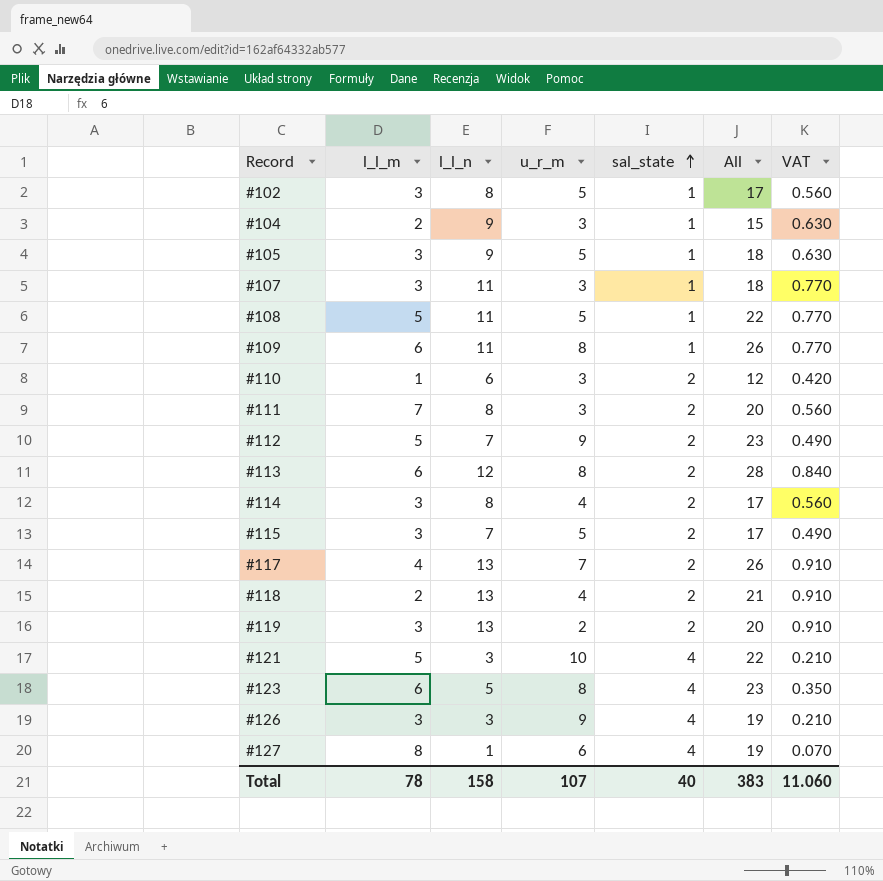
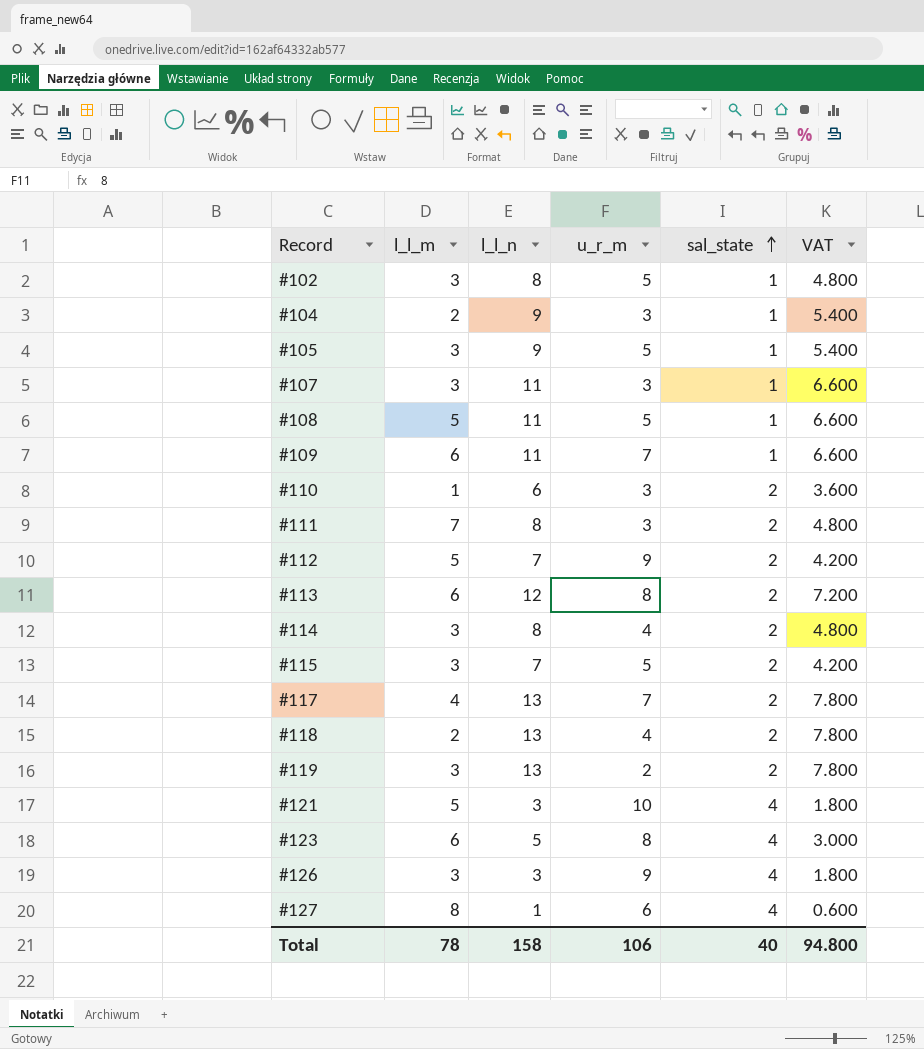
column All | formula: [l_l_m] + [l_l_n] + [u_r_m] + [sal_state] -> none
column VAT | formula: [l_l_n] * 0.07 -> [l_l_n] * 0.6
#109 | u_r_m: 8 -> 7
Total | u_r_m: 107 -> 106
Total | VAT: 11.060 -> 94.800

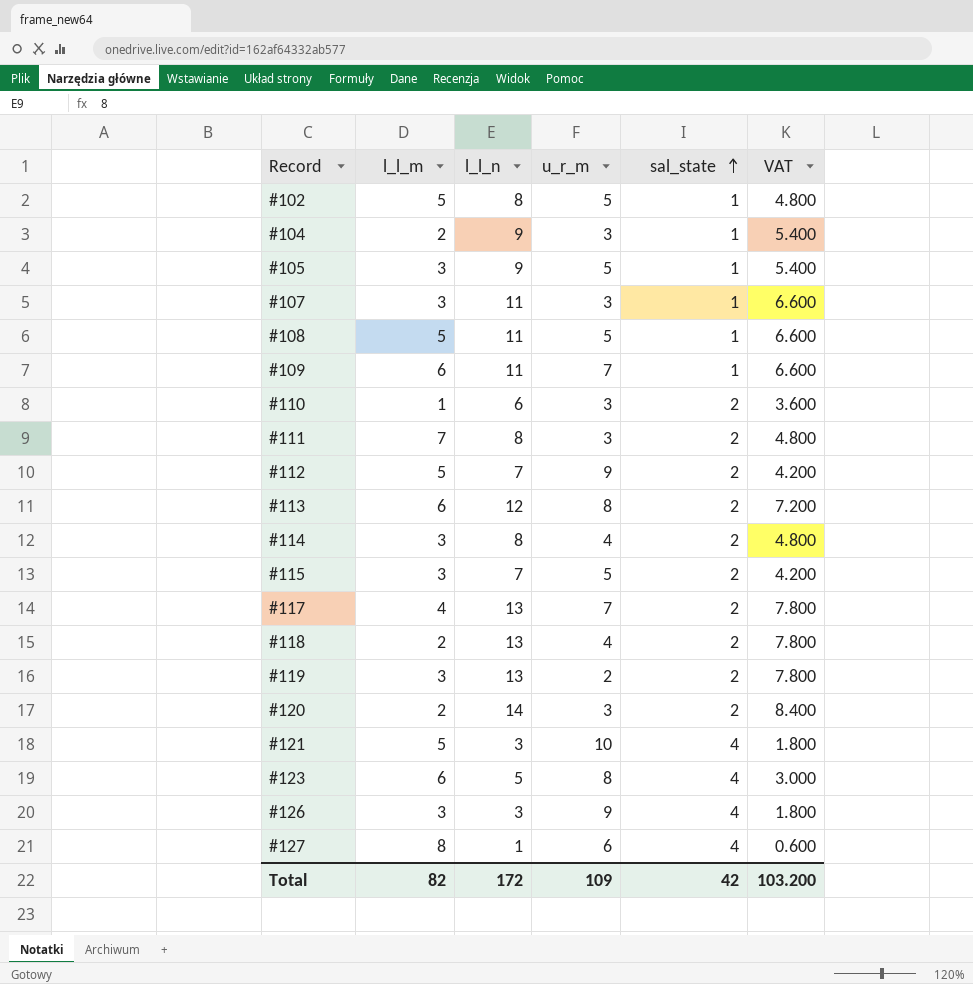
#102 | l_l_m: 3 -> 5
row #120: none -> 2 | 14 | 3 | 2 | 8.400
Total | l_l_m: 78 -> 82
Total | l_l_n: 158 -> 172
Total | u_r_m: 106 -> 109
Total | sal_state: 40 -> 42
Total | VAT: 94.800 -> 103.200

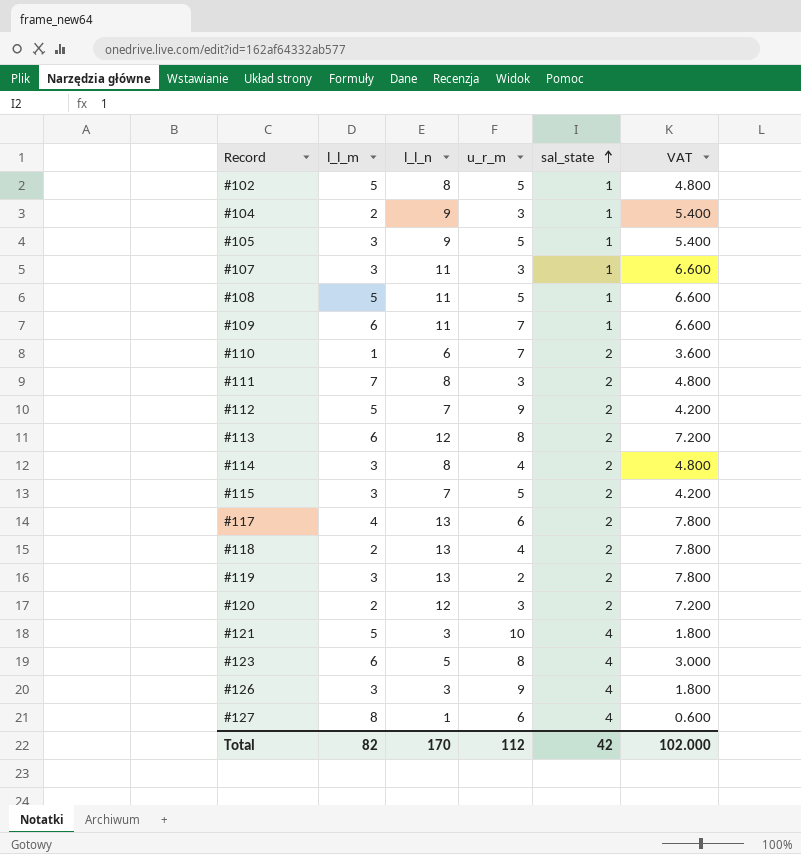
#110 | u_r_m: 3 -> 7
#117 | u_r_m: 7 -> 6
#120 | l_l_n: 14 -> 12
#120 | VAT: 8.400 -> 7.200
Total | l_l_n: 172 -> 170
Total | u_r_m: 109 -> 112
Total | VAT: 103.200 -> 102.000

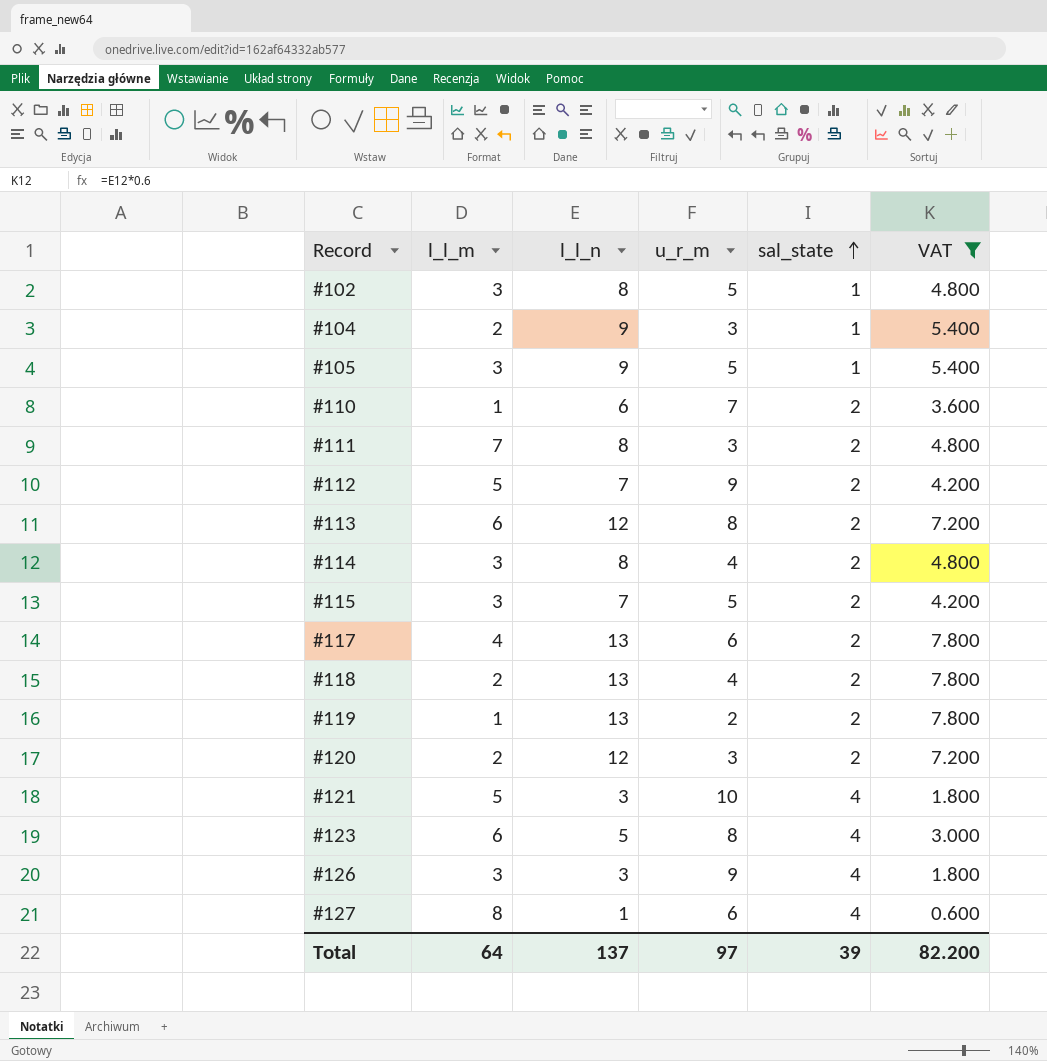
filter: none -> VAT != 6.600
#102 | l_l_m: 5 -> 3
#119 | l_l_m: 3 -> 1
Total | l_l_m: 82 -> 64
Total | l_l_n: 170 -> 137
Total | u_r_m: 112 -> 97
Total | sal_state: 42 -> 39
Total | VAT: 102.000 -> 82.200

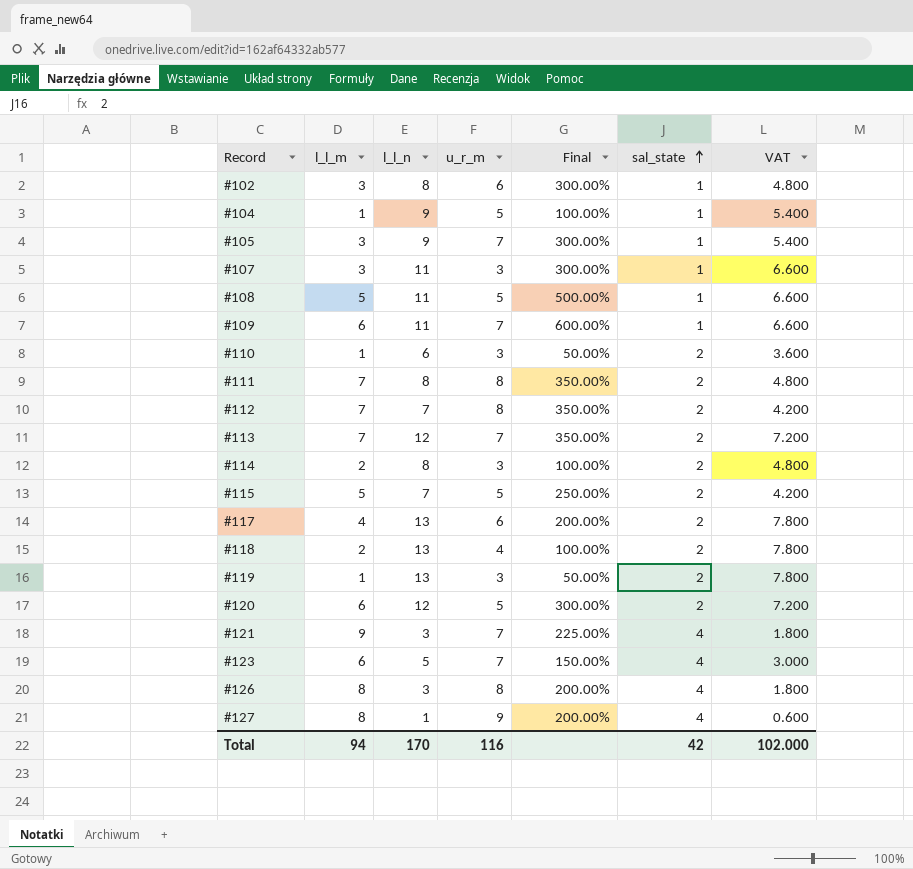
filter: VAT != 6.600 -> none
column Final | formula: none -> [l_l_m] / [sal_state]
#102 | u_r_m: 5 -> 6
#104 | l_l_m: 2 -> 1
#104 | u_r_m: 3 -> 5
#105 | u_r_m: 5 -> 7
#110 | u_r_m: 7 -> 3
#111 | u_r_m: 3 -> 8
#112 | l_l_m: 5 -> 7
#112 | u_r_m: 9 -> 8
#113 | l_l_m: 6 -> 7
#113 | u_r_m: 8 -> 7
#114 | l_l_m: 3 -> 2
#114 | u_r_m: 4 -> 3
#115 | l_l_m: 3 -> 5
#119 | u_r_m: 2 -> 3
#120 | l_l_m: 2 -> 6
#120 | u_r_m: 3 -> 5
#121 | l_l_m: 5 -> 9
#121 | u_r_m: 10 -> 7
#123 | u_r_m: 8 -> 7
#126 | l_l_m: 3 -> 8
#126 | u_r_m: 9 -> 8
#127 | u_r_m: 6 -> 9
Total | l_l_m: 64 -> 94
Total | l_l_n: 137 -> 170
Total | u_r_m: 97 -> 116
Total | sal_state: 39 -> 42
Total | VAT: 82.200 -> 102.000

